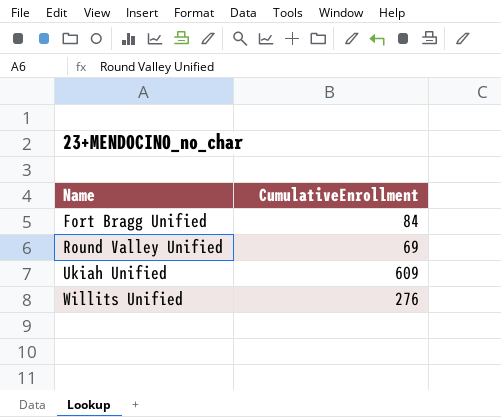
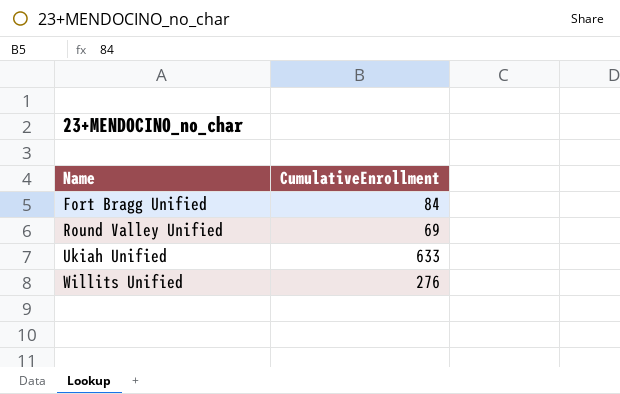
Ukiah Unified | CumulativeEnrollment: 609 -> 633

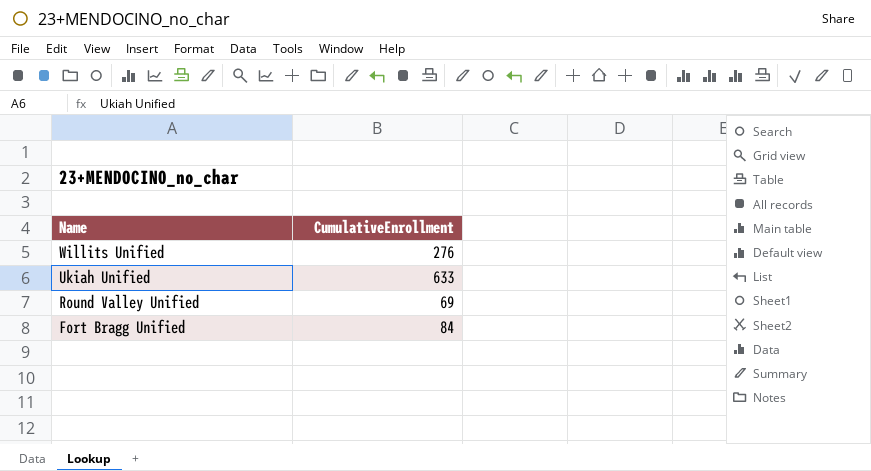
row order: Name ascending -> Name descending

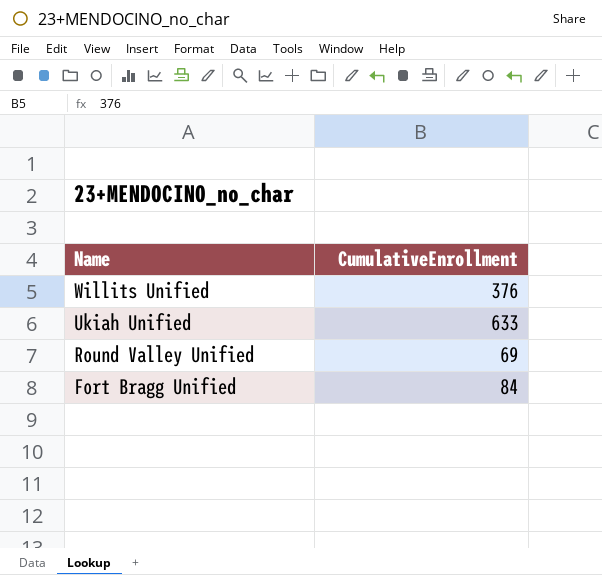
Willits Unified | CumulativeEnrollment: 276 -> 376

